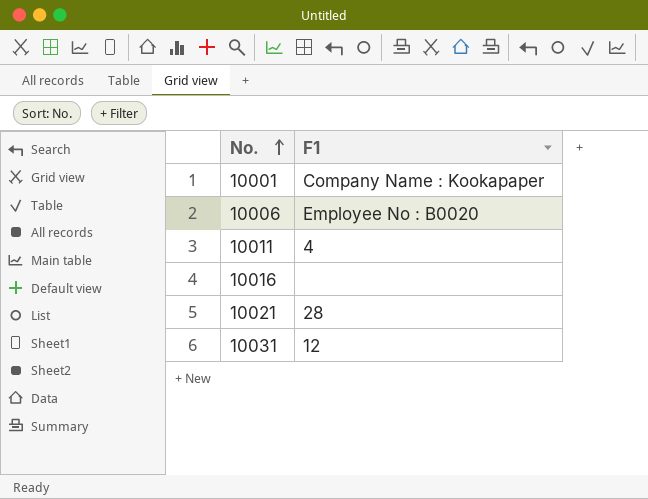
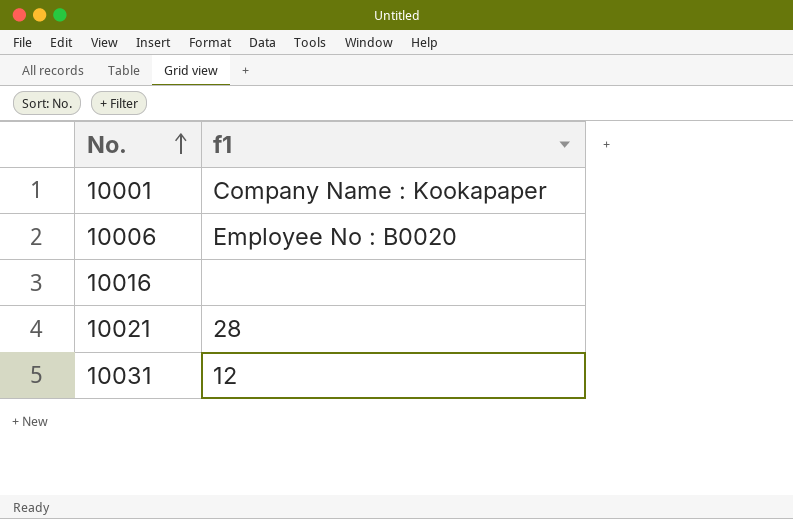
column name: F1 -> f1
row 10011: 4 -> none

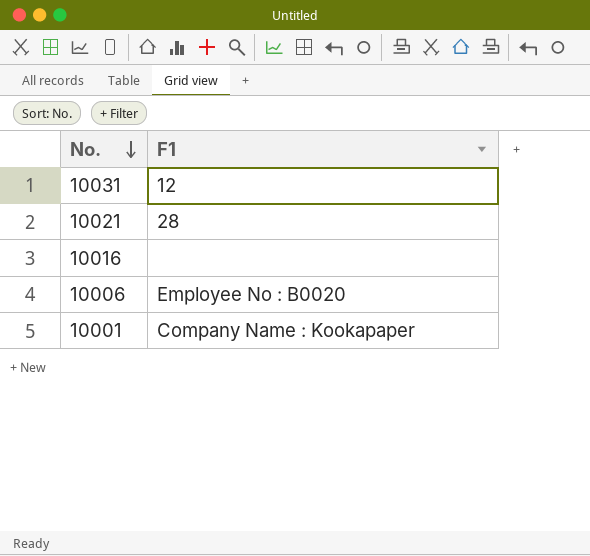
row order: No. ascending -> No. descending
column name: f1 -> F1

